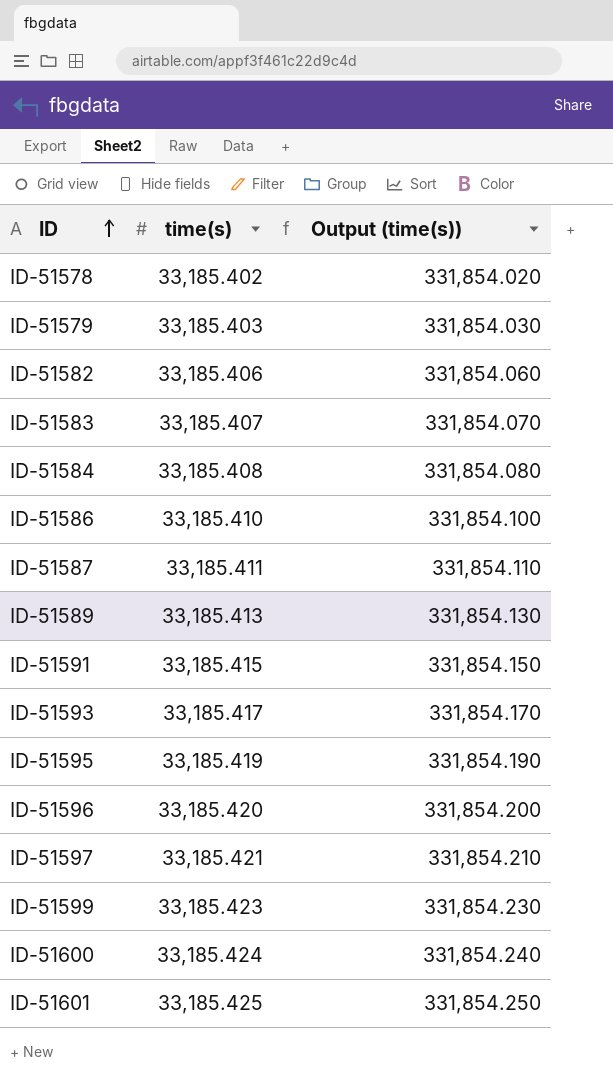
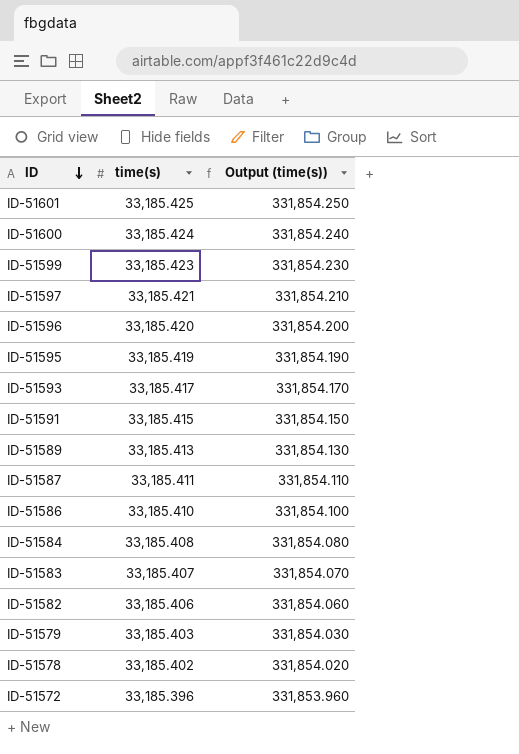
row order: ID ascending -> ID descending
row ID-51572: none -> 33,185.396 | 331,853.960

